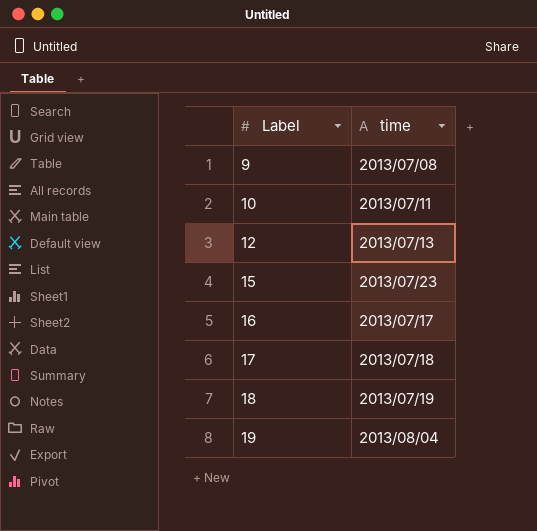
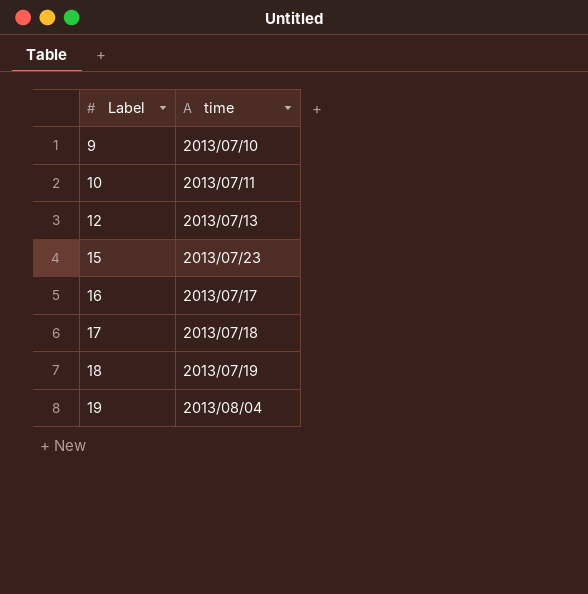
9 | time: 2013/07/08 -> 2013/07/10

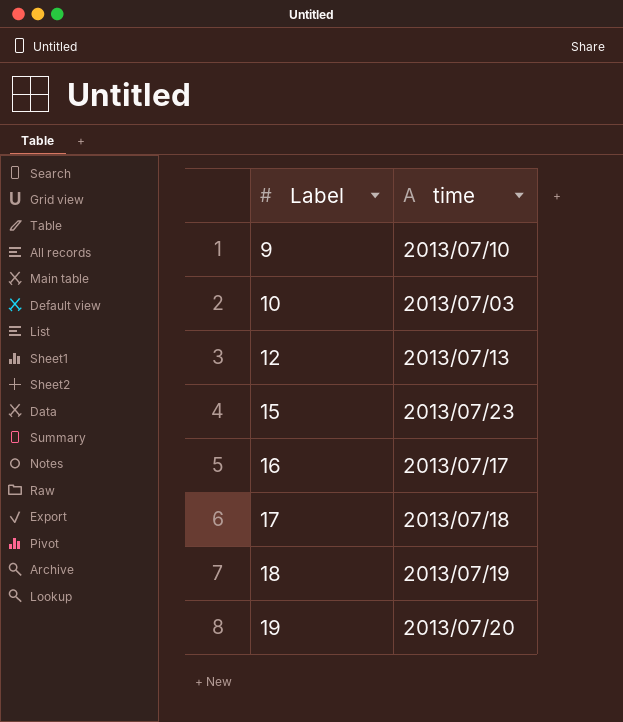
10 | time: 2013/07/11 -> 2013/07/03
19 | time: 2013/08/04 -> 2013/07/20

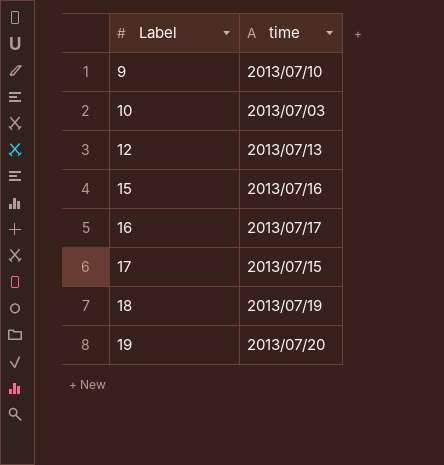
15 | time: 2013/07/23 -> 2013/07/16
17 | time: 2013/07/18 -> 2013/07/15

